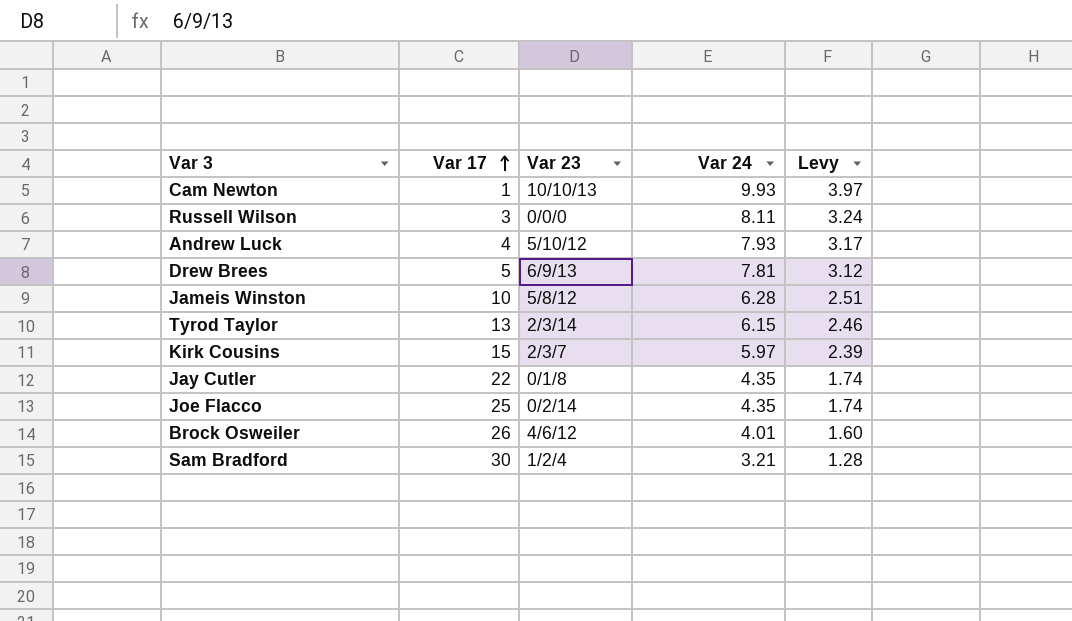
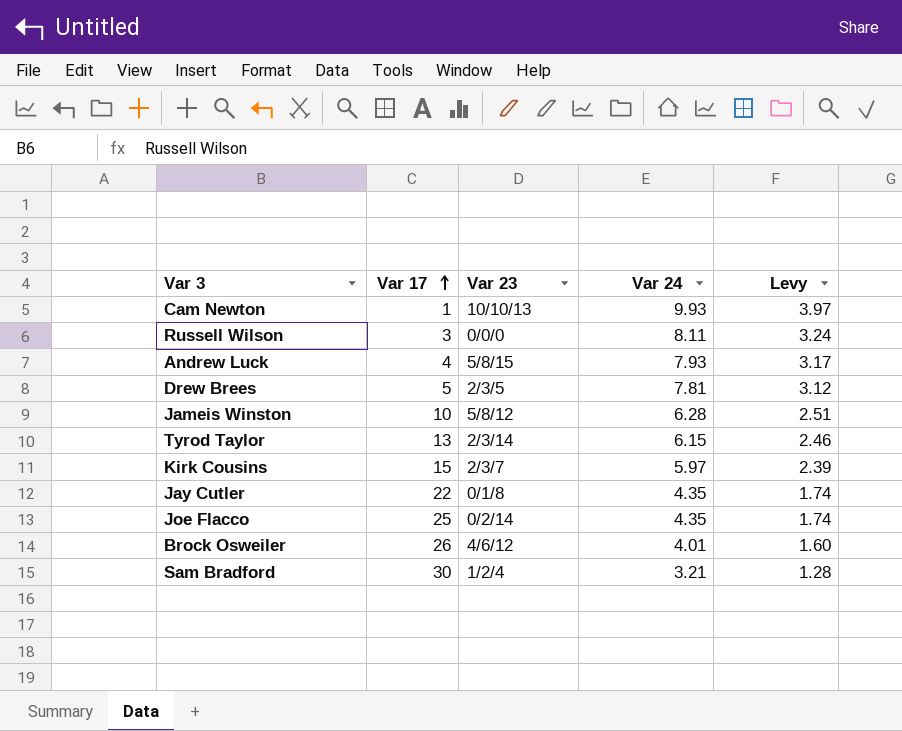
Andrew Luck | Var 23: 5/10/12 -> 5/8/15
Drew Brees | Var 23: 6/9/13 -> 2/3/5

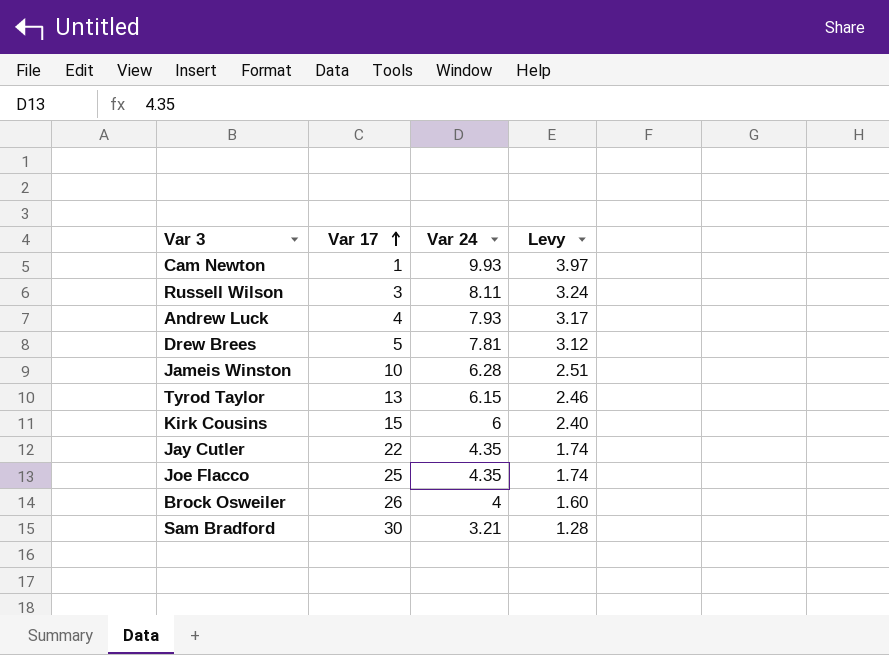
column Var 23 | position: 3 -> none
Kirk Cousins | Var 24: 5.97 -> 6
Kirk Cousins | Levy: 2.39 -> 2.40
Brock Osweiler | Var 24: 4.01 -> 4

